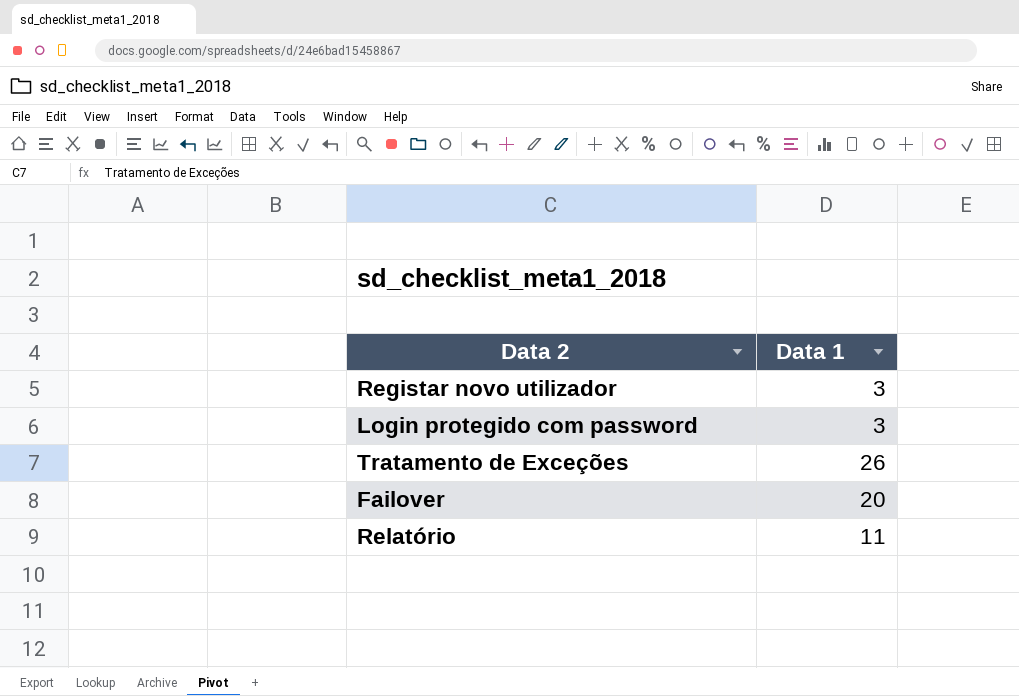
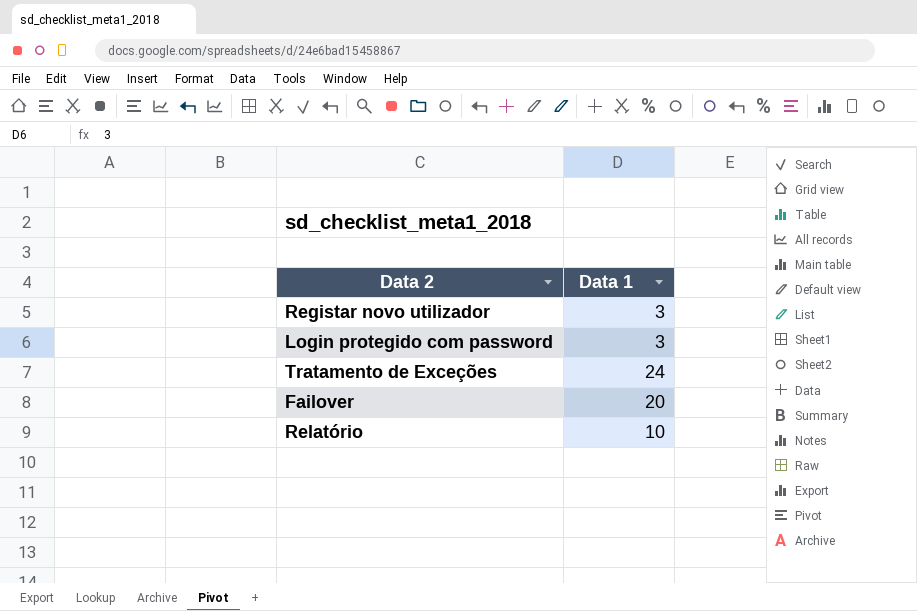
Tratamento de Exceções | Data 1: 26 -> 24
Relatório | Data 1: 11 -> 10

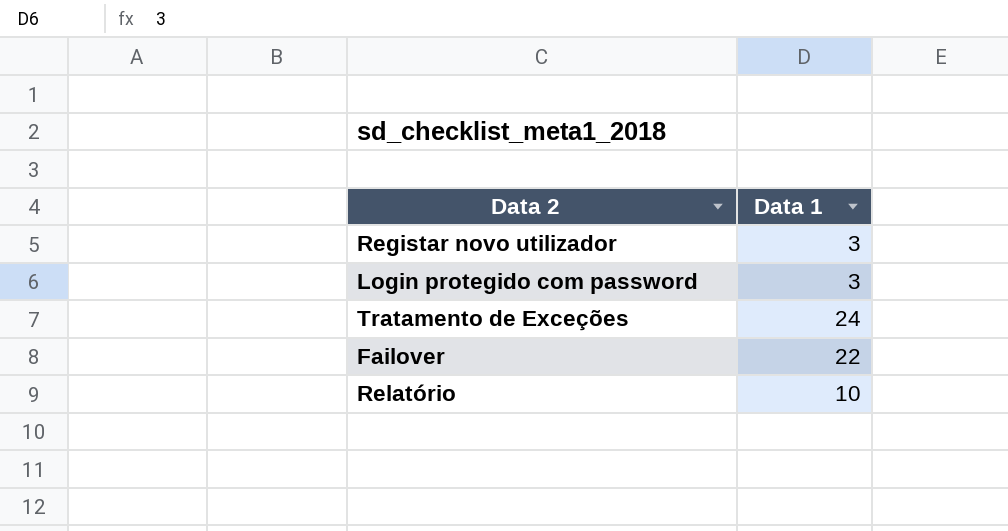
Failover | Data 1: 20 -> 22

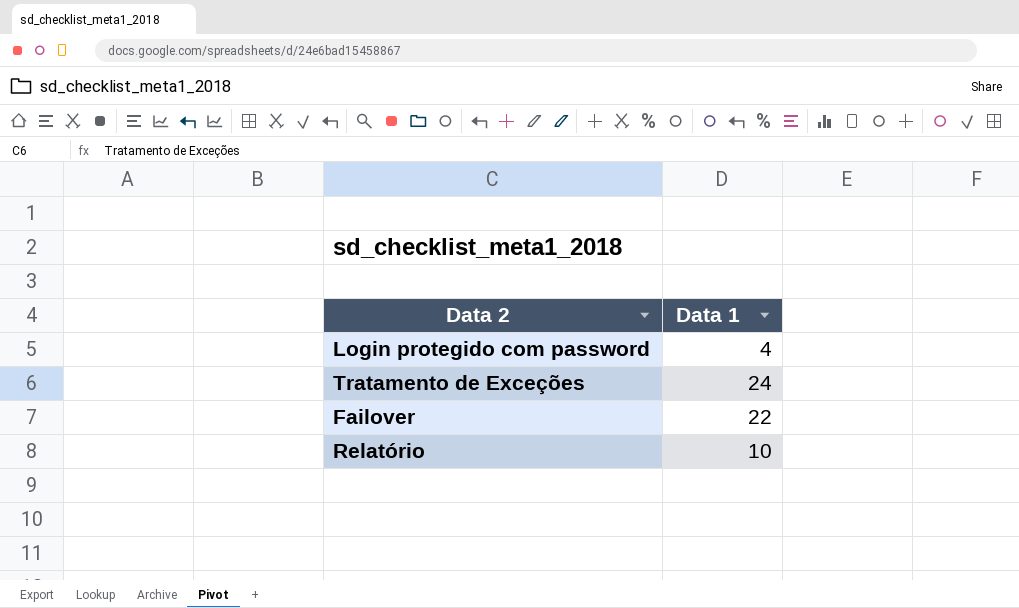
row Registar novo utilizador: 3 -> none
Login protegido com password | Data 1: 3 -> 4

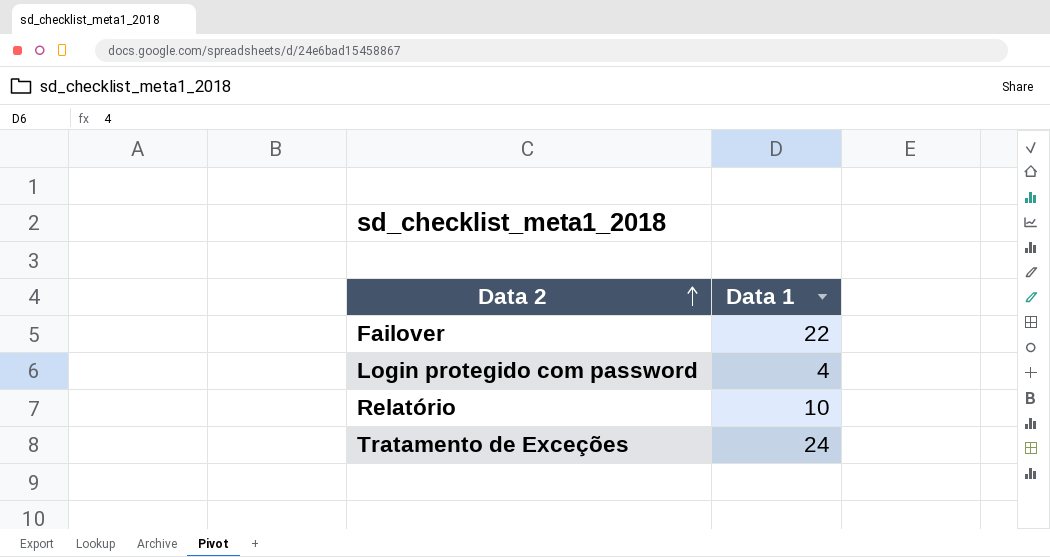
row order: none -> Data 2 ascending

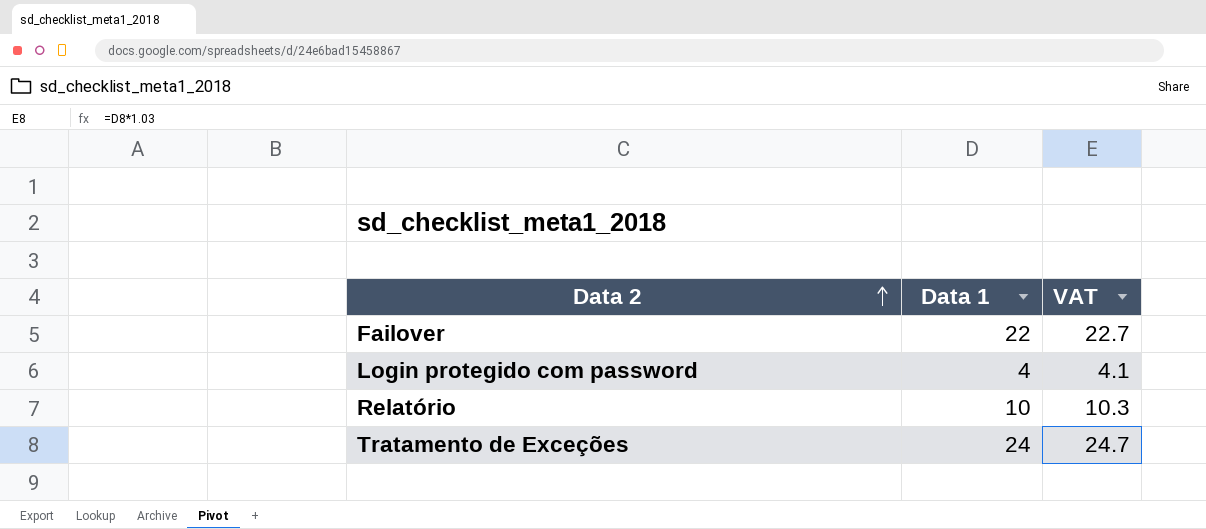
column VAT | formula: none -> [Data 1] * 1.03

